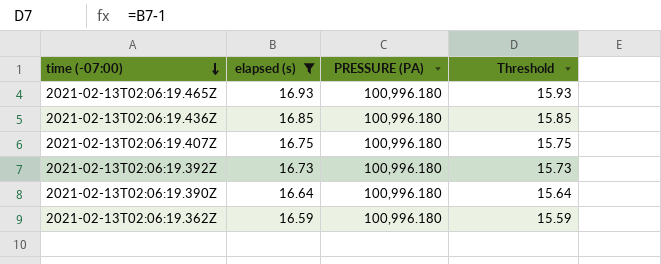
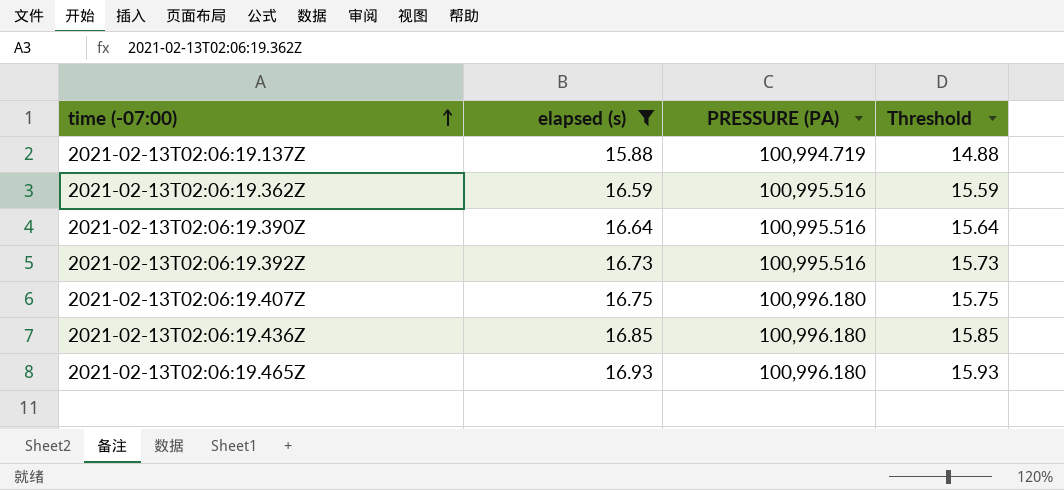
row order: time (-07:00) descending -> time (-07:00) ascending
row 2021-02-13T02:06:19.137Z: none -> 15.88 | 100,994.719 | 14.88
2021-02-13T02:06:19.362Z | PRESSURE (PA): 100,996.180 -> 100,995.516
2021-02-13T02:06:19.390Z | PRESSURE (PA): 100,996.180 -> 100,995.516
2021-02-13T02:06:19.392Z | PRESSURE (PA): 100,996.180 -> 100,995.516

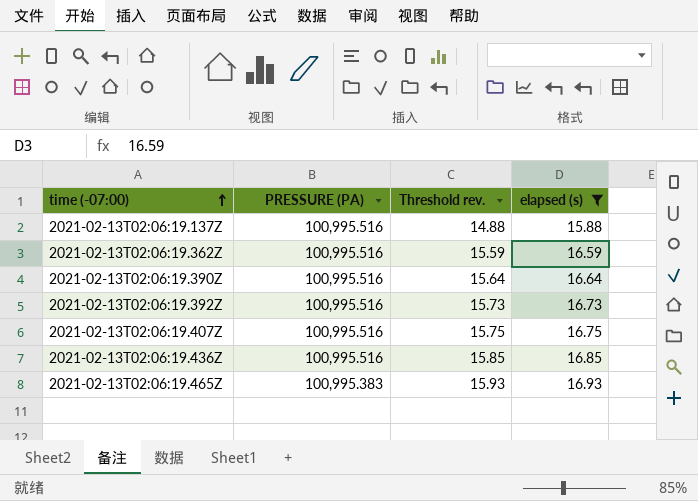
column name: Threshold -> Threshold rev.
column elapsed (s) | position: 2 -> 4
2021-02-13T02:06:19.137Z | PRESSURE (PA): 100,994.719 -> 100,995.516
2021-02-13T02:06:19.407Z | PRESSURE (PA): 100,996.180 -> 100,995.516
2021-02-13T02:06:19.436Z | PRESSURE (PA): 100,996.180 -> 100,995.516
2021-02-13T02:06:19.465Z | PRESSURE (PA): 100,996.180 -> 100,995.383

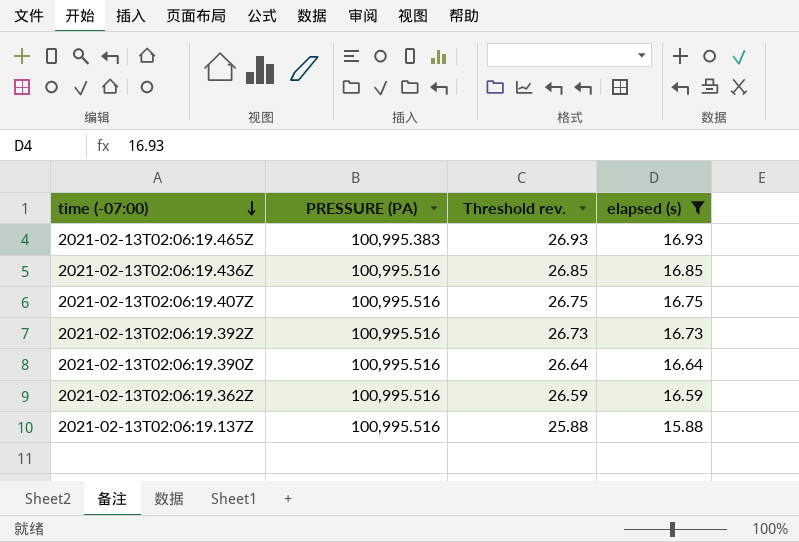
row order: time (-07:00) ascending -> time (-07:00) descending
column Threshold rev. | formula: [elapsed (s)] - 1 -> [elapsed (s)] + 10

